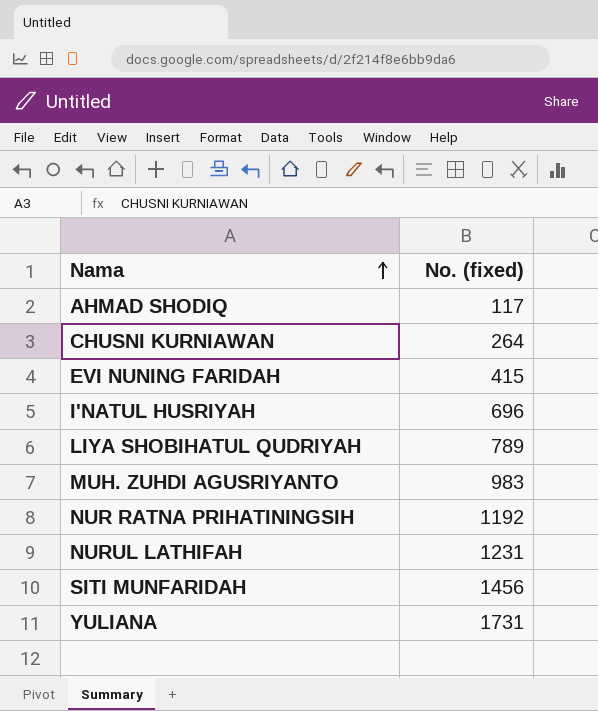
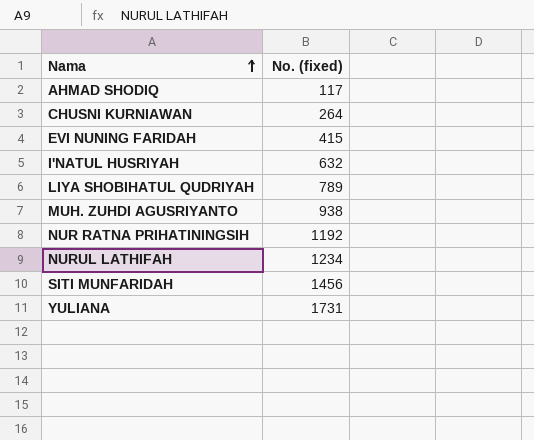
I'NATUL HUSRIYAH | No. (fixed): 696 -> 632
MUH. ZUHDI AGUSRIYANTO | No. (fixed): 983 -> 938
NURUL LATHIFAH | No. (fixed): 1231 -> 1234

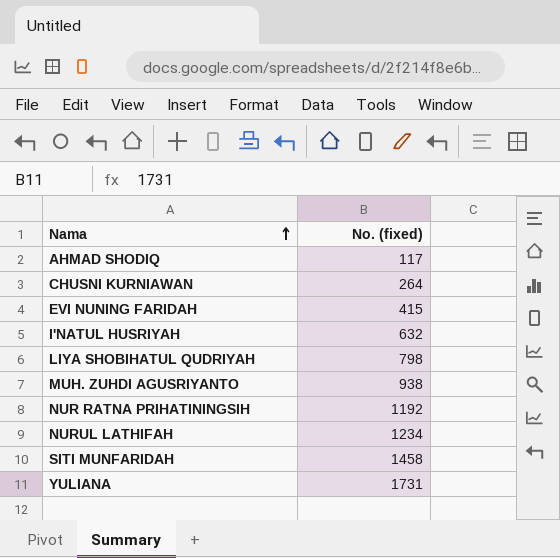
LIYA SHOBIHATUL QUDRIYAH | No. (fixed): 789 -> 798
SITI MUNFARIDAH | No. (fixed): 1456 -> 1458

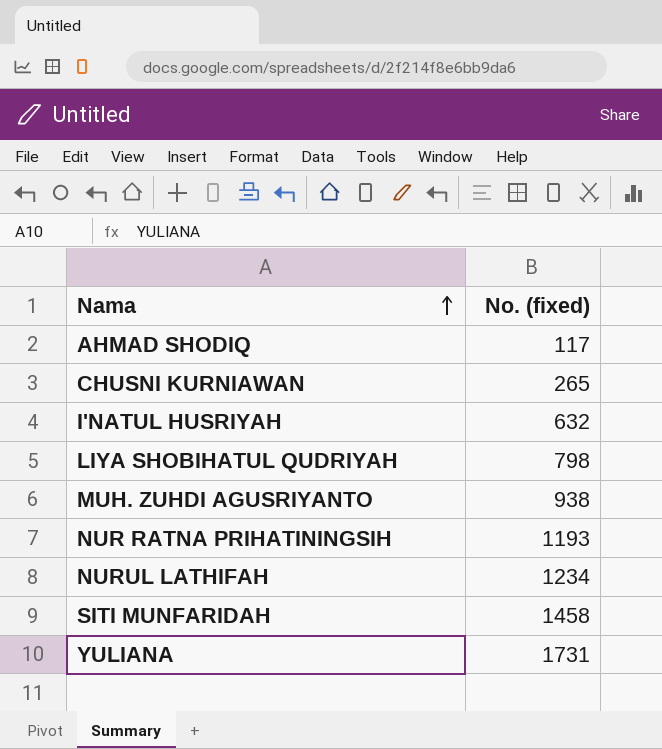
row EVI NUNING FARIDAH: 415 -> none
CHUSNI KURNIAWAN | No. (fixed): 264 -> 265
NUR RATNA PRIHATININGSIH | No. (fixed): 1192 -> 1193

